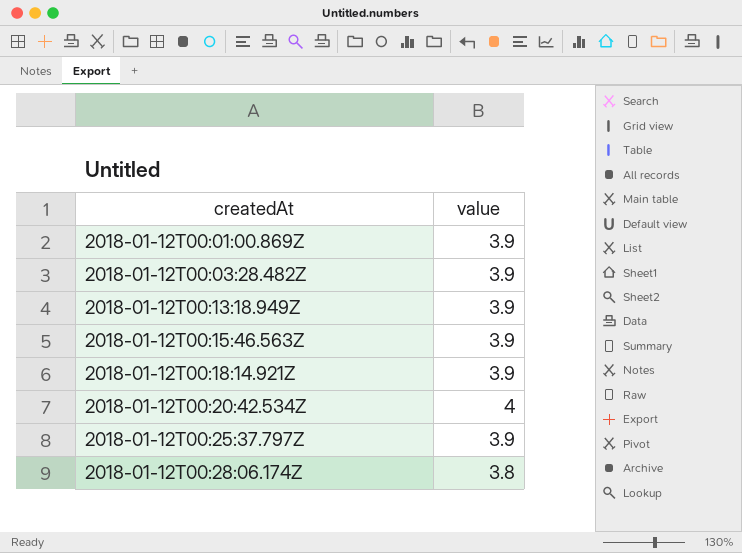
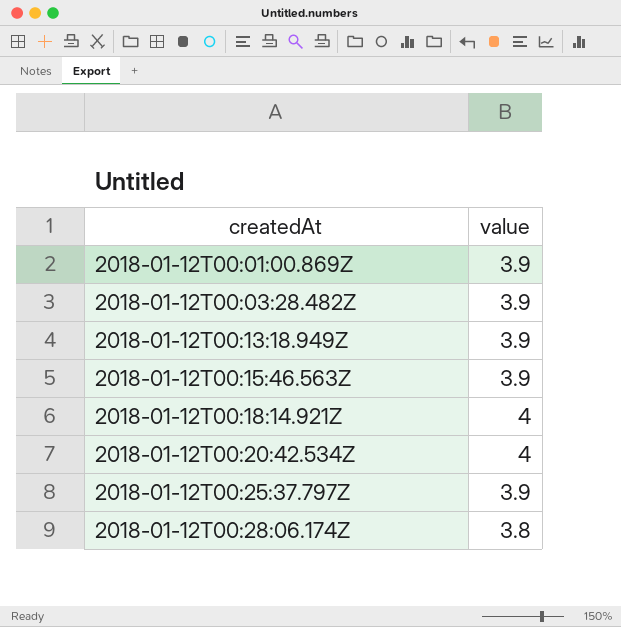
2018-01-12T00:18:14.921Z | value: 3.9 -> 4

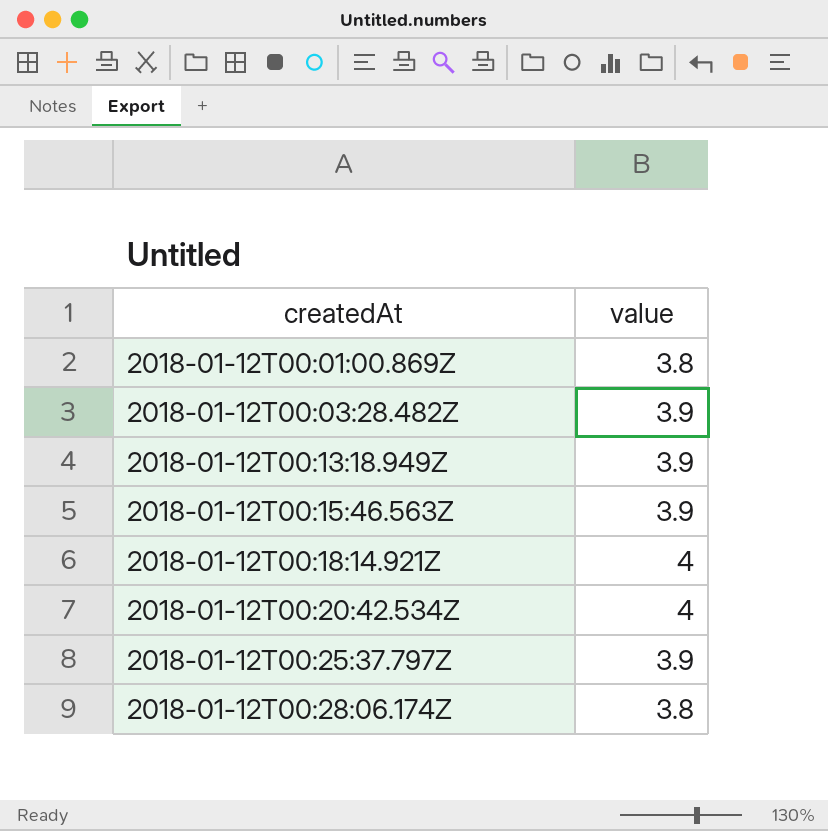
2018-01-12T00:01:00.869Z | value: 3.9 -> 3.8

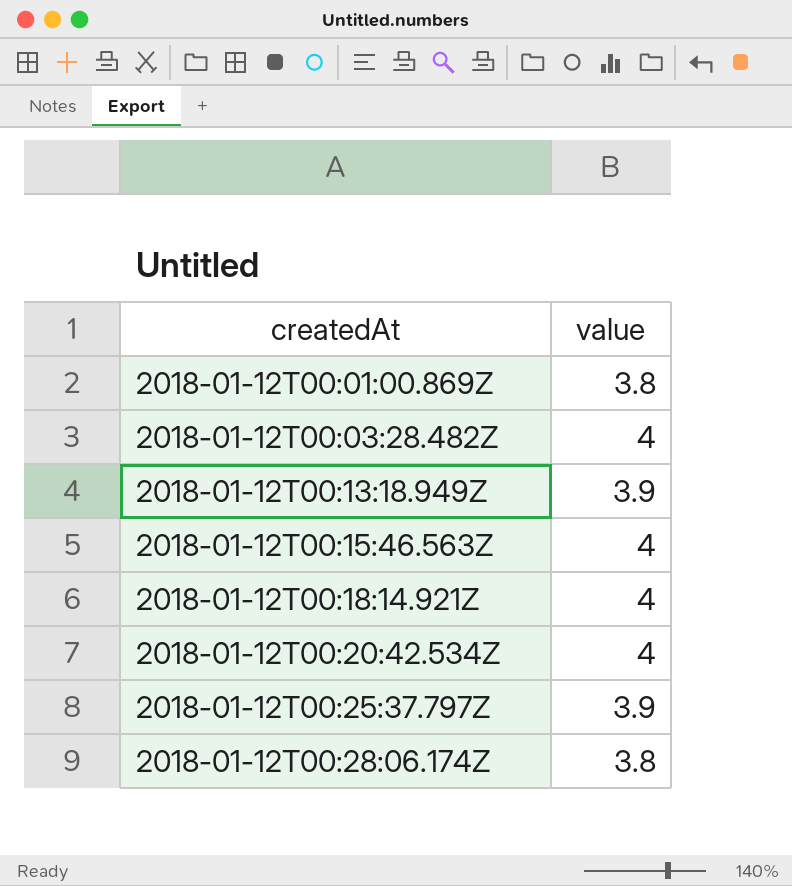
2018-01-12T00:03:28.482Z | value: 3.9 -> 4
2018-01-12T00:15:46.563Z | value: 3.9 -> 4

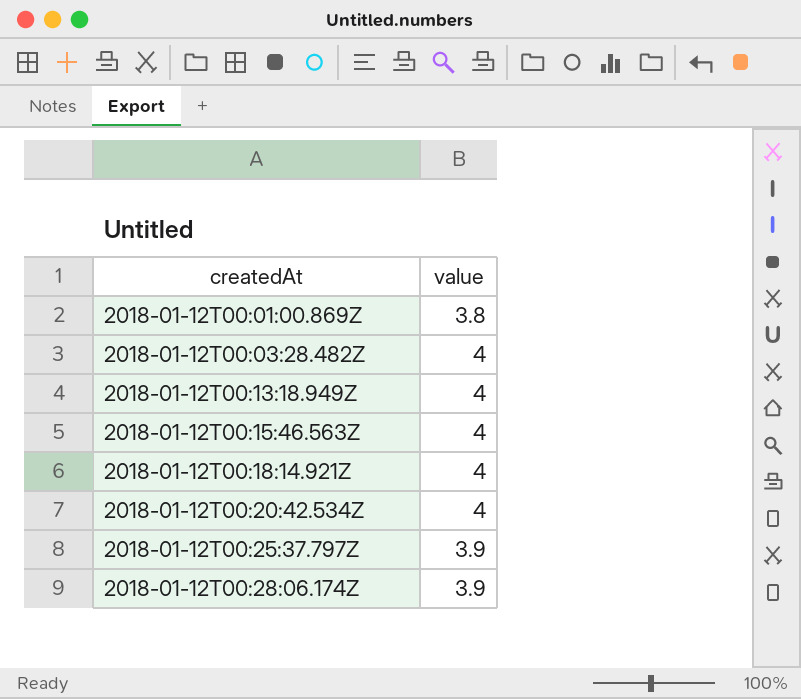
2018-01-12T00:13:18.949Z | value: 3.9 -> 4
2018-01-12T00:28:06.174Z | value: 3.8 -> 3.9

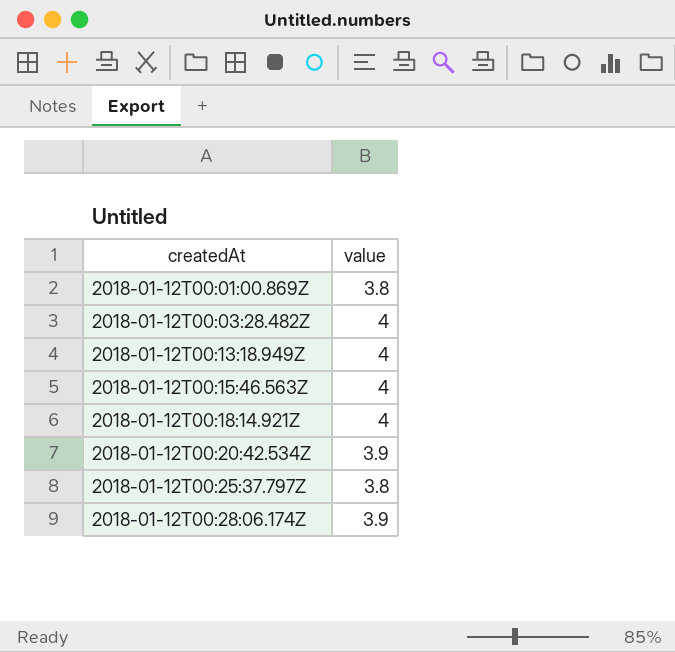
2018-01-12T00:20:42.534Z | value: 4 -> 3.9
2018-01-12T00:25:37.797Z | value: 3.9 -> 3.8

